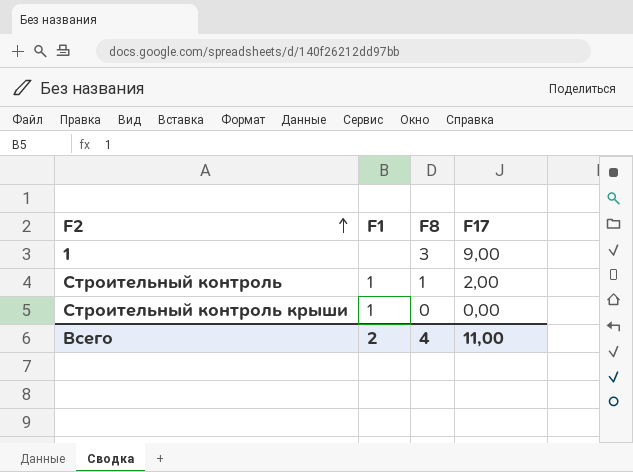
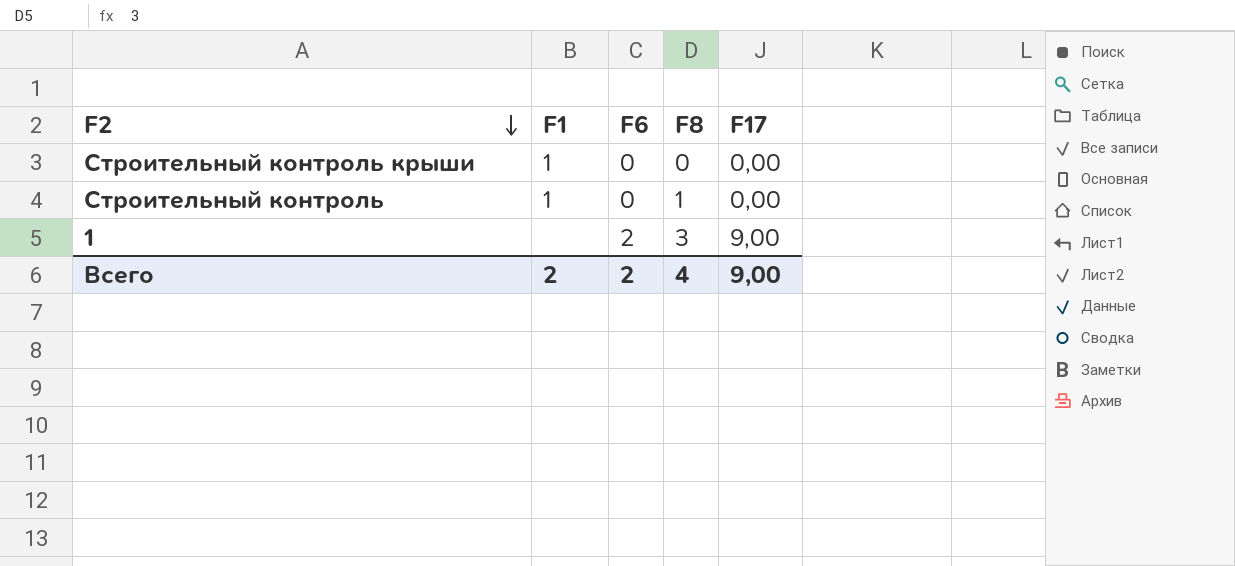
row order: F2 ascending -> F2 descending
column F6 | position: none -> 3
Строительный контроль | F17: 2,00 -> 0,00
Всего | F17: 11,00 -> 9,00

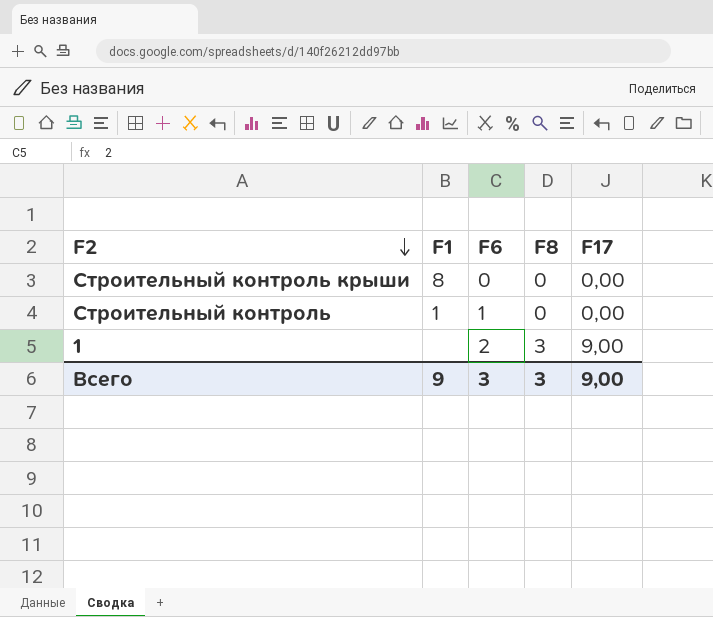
Строительный контроль крыши | F1: 1 -> 8
Строительный контроль | F6: 0 -> 1
Строительный контроль | F8: 1 -> 0
Всего | F1: 2 -> 9
Всего | F6: 2 -> 3
Всего | F8: 4 -> 3

